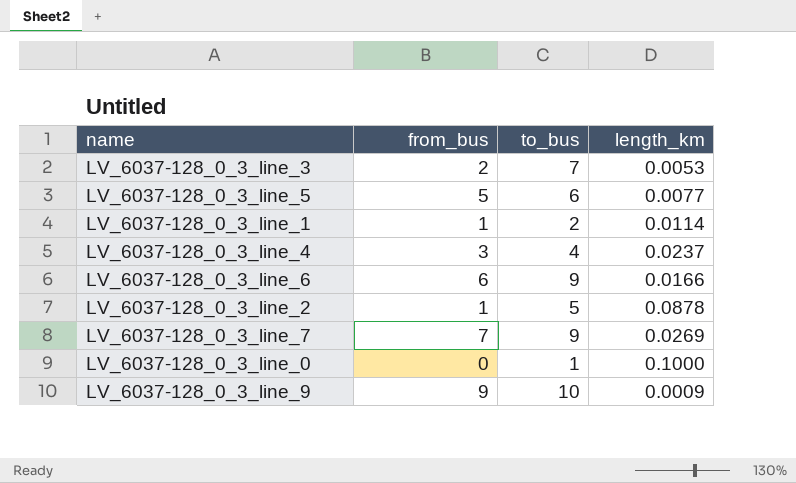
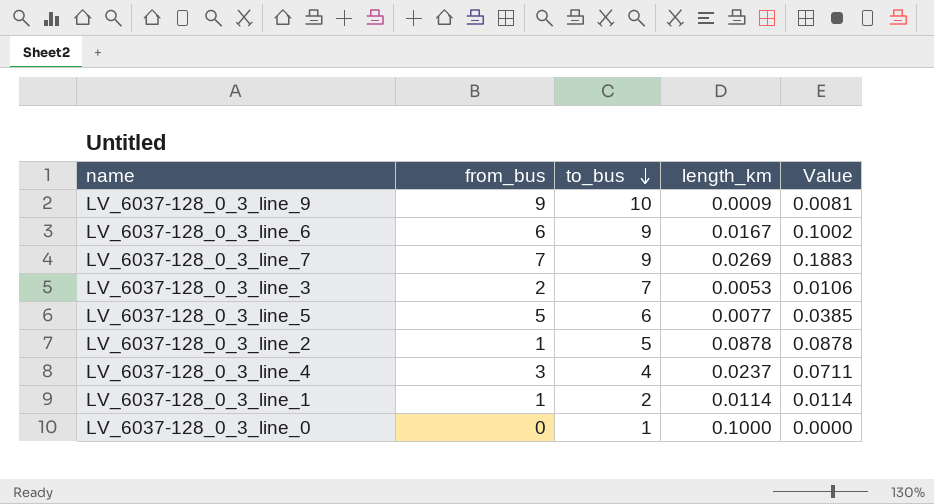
row order: none -> to_bus descending
column Value | formula: none -> [from_bus] * [length_km]
LV_6037-128_0_3_line_6 | length_km: 0.0166 -> 0.0167

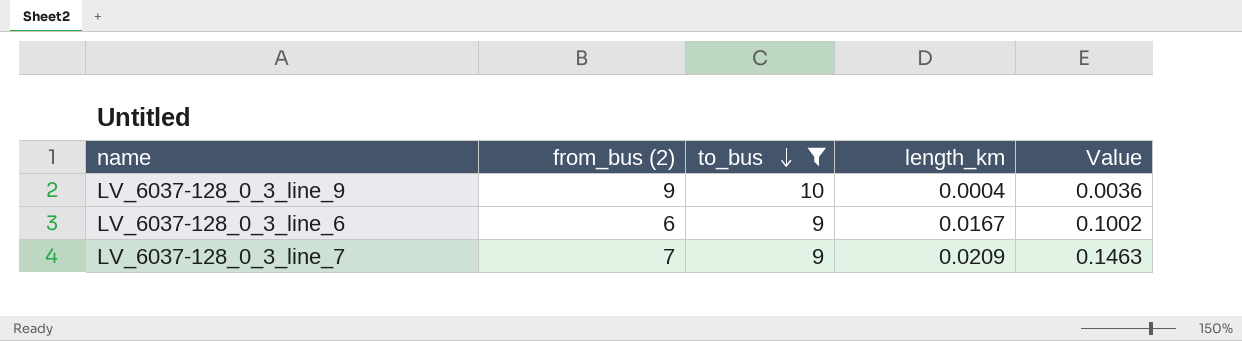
filter: none -> to_bus >= 9
column name: from_bus -> from_bus (2)
LV_6037-128_0_3_line_9 | length_km: 0.0009 -> 0.0004
LV_6037-128_0_3_line_9 | Value: 0.0081 -> 0.0036
LV_6037-128_0_3_line_7 | length_km: 0.0269 -> 0.0209
LV_6037-128_0_3_line_7 | Value: 0.1883 -> 0.1463

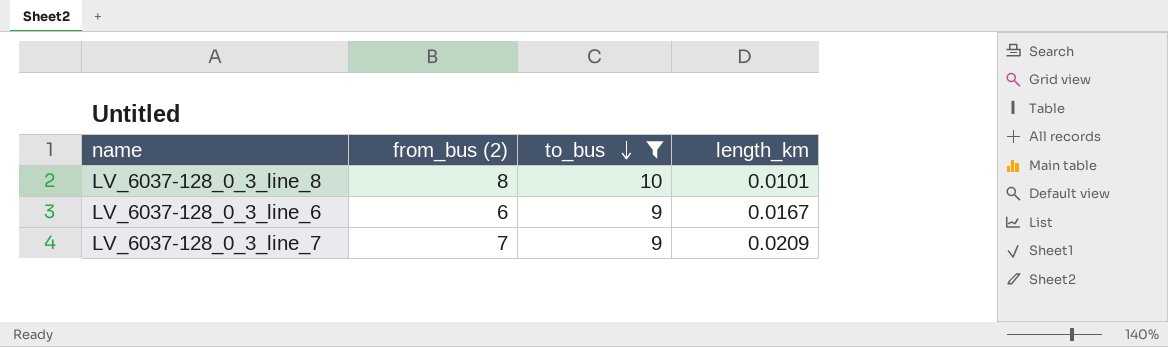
column Value | formula: [from_bus (2)] * [length_km] -> none
row LV_6037-128_0_3_line_9: 9 | 10 | 0.0004 | 0.0036 -> none
row LV_6037-128_0_3_line_8: none -> 8 | 10 | 0.0101

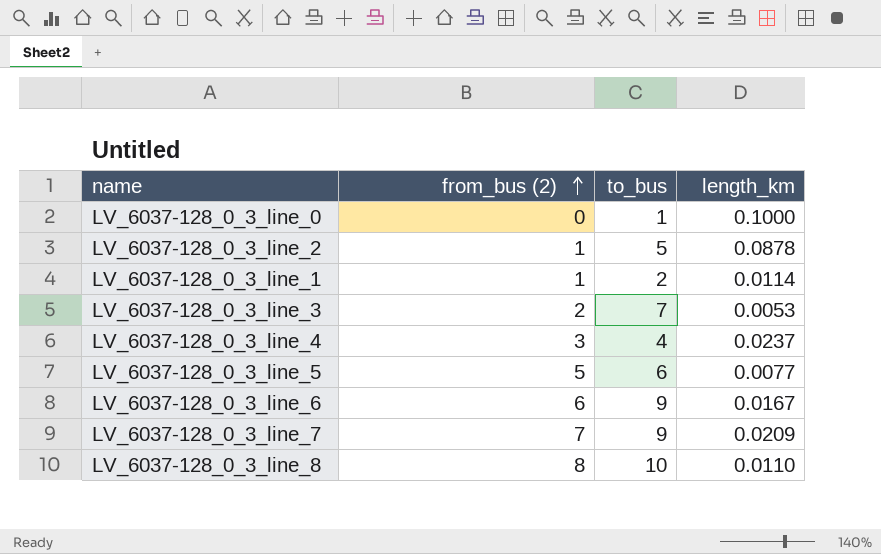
filter: to_bus >= 9 -> none
row order: to_bus descending -> from_bus (2) ascending
LV_6037-128_0_3_line_8 | length_km: 0.0101 -> 0.0110

